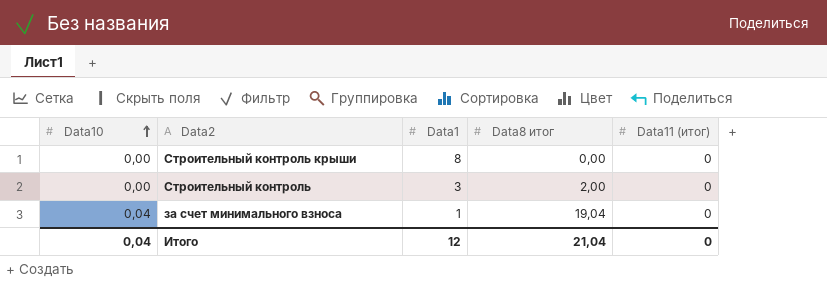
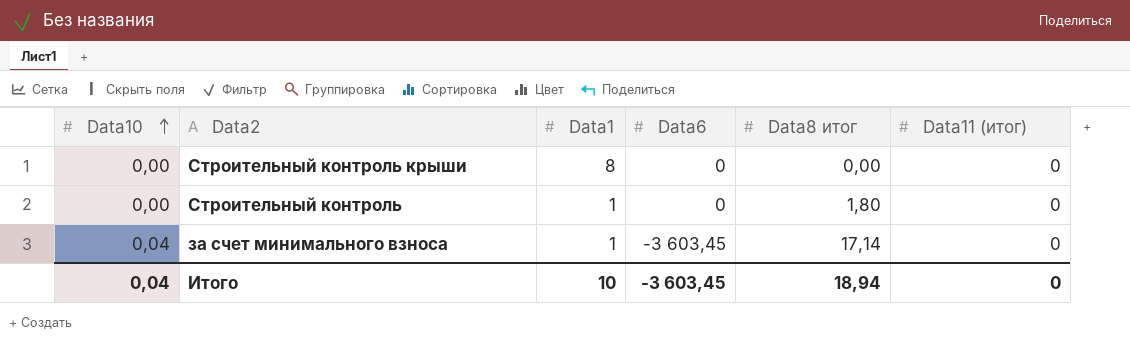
column Data6 | position: none -> 4
Строительный контроль | Data1: 3 -> 1
Строительный контроль | Data8 итог: 2,00 -> 1,80
за счет минимального взноса | Data8 итог: 19,04 -> 17,14
Итого | Data1: 12 -> 10
Итого | Data8 итог: 21,04 -> 18,94

